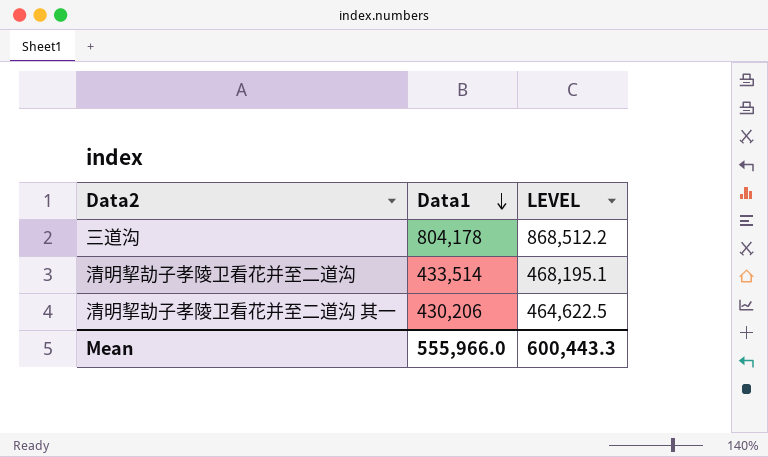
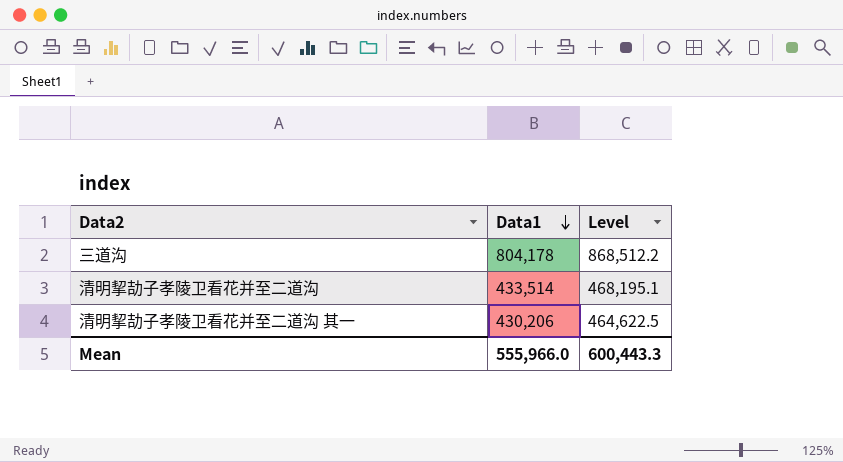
column name: LEVEL -> Level

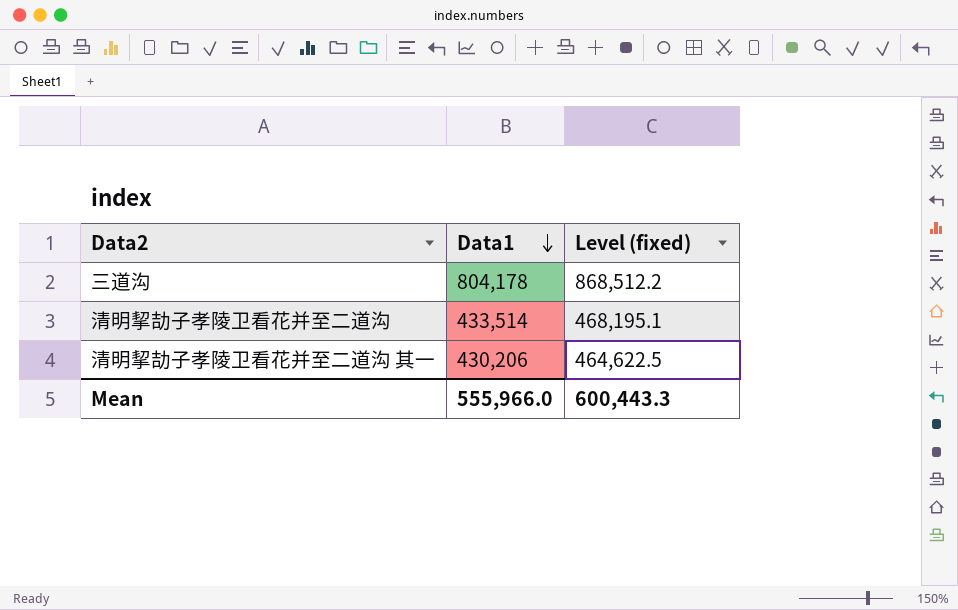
column name: Level -> Level (fixed)

